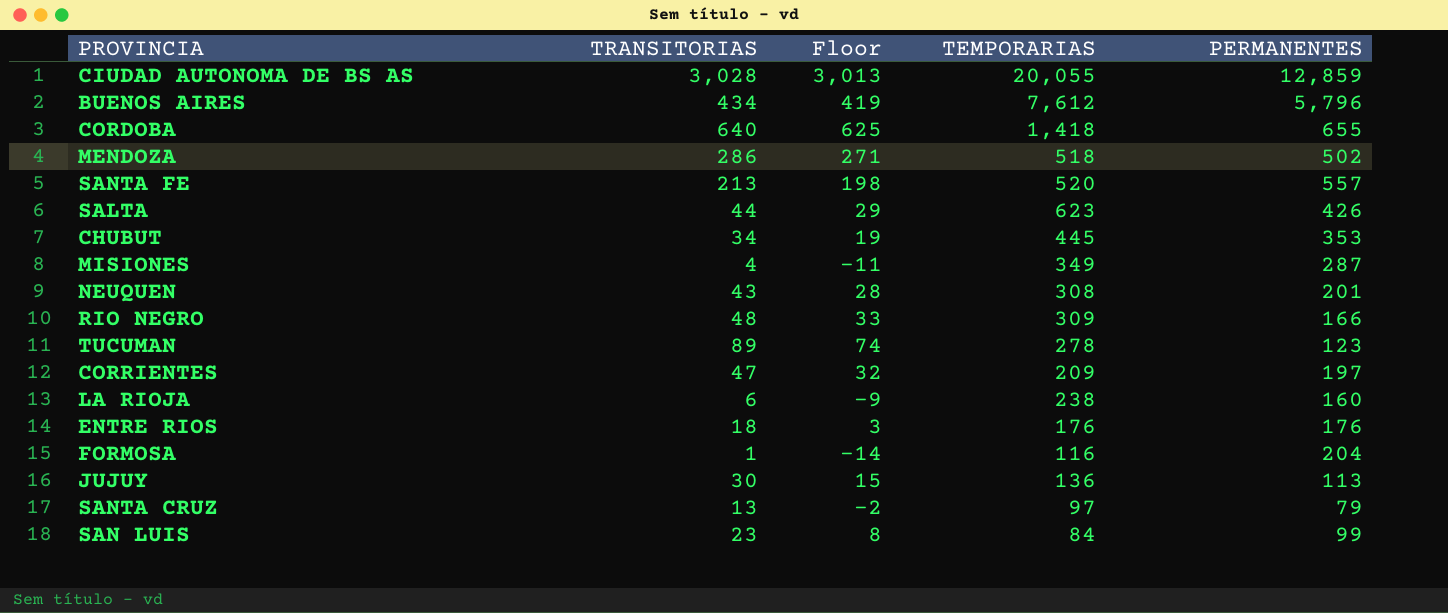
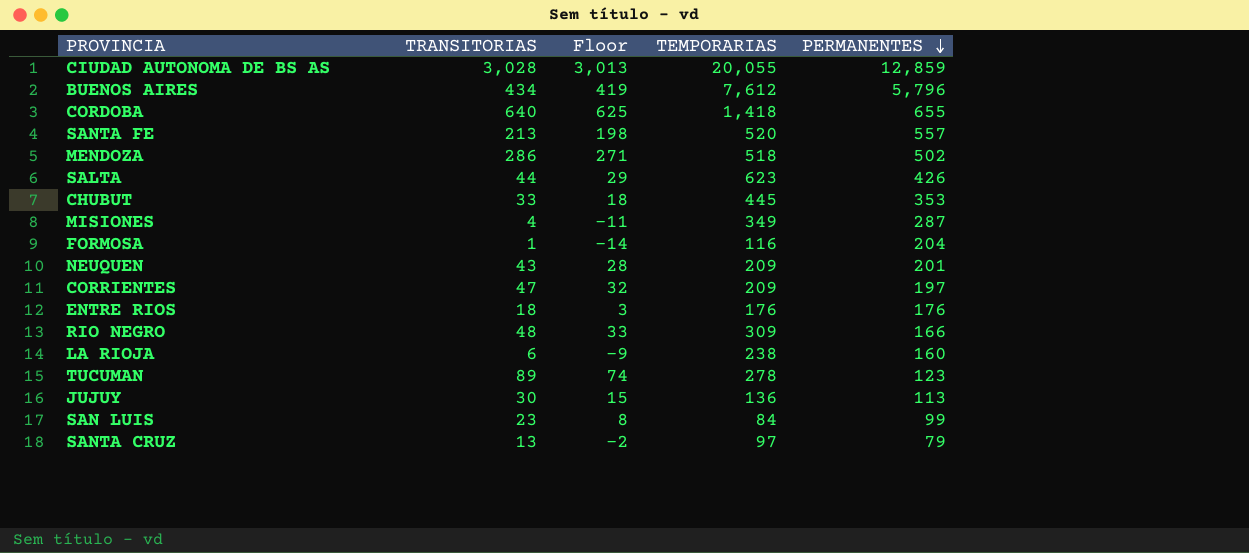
row order: none -> PERMANENTES descending
CHUBUT | TRANSITORIAS: 34 -> 33
CHUBUT | Floor: 19 -> 18
NEUQUEN | TEMPORARIAS: 308 -> 209

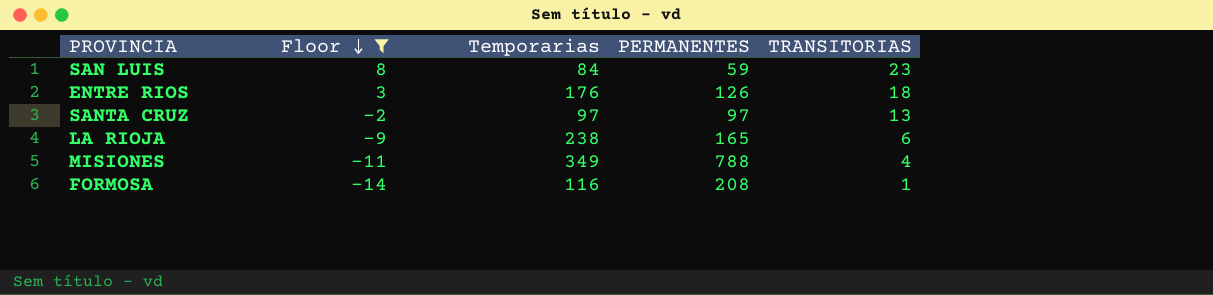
filter: none -> Floor <= 8
row order: PERMANENTES descending -> Floor descending
column name: TEMPORARIAS -> Temporarias
column TRANSITORIAS | position: 2 -> 5
SAN LUIS | PERMANENTES: 99 -> 59
ENTRE RIOS | PERMANENTES: 176 -> 126
SANTA CRUZ | PERMANENTES: 79 -> 97
LA RIOJA | PERMANENTES: 160 -> 165
MISIONES | PERMANENTES: 287 -> 788
FORMOSA | PERMANENTES: 204 -> 208

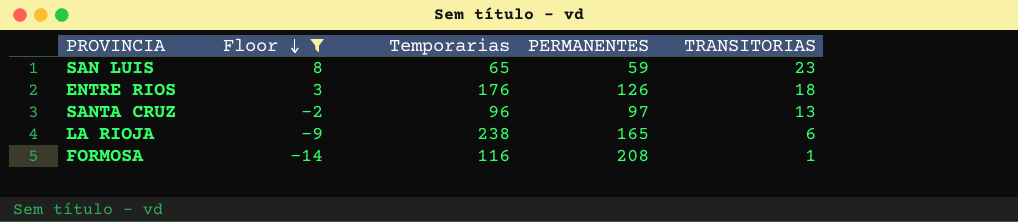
row MISIONES: -11 | 349 | 788 | 4 -> none
SAN LUIS | Temporarias: 84 -> 65
SANTA CRUZ | Temporarias: 97 -> 96

